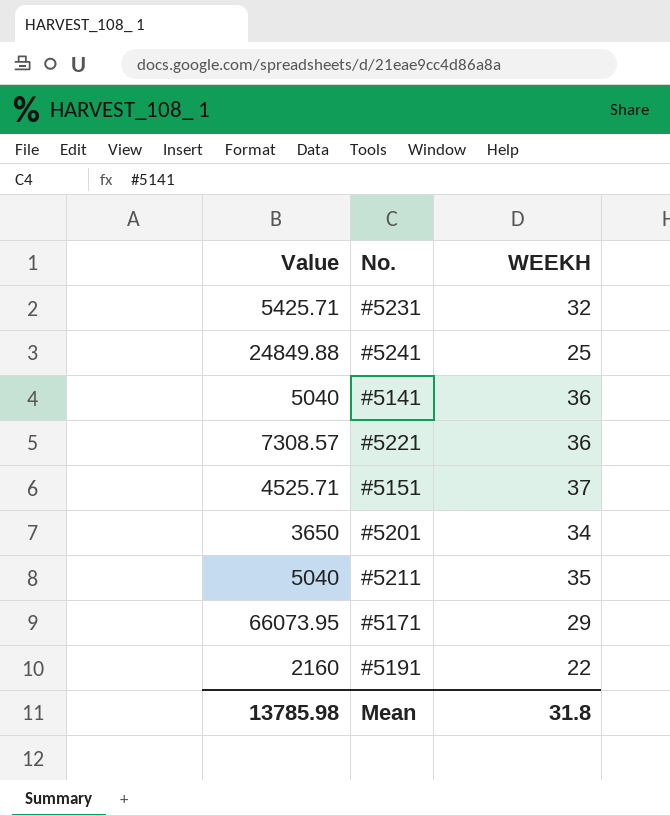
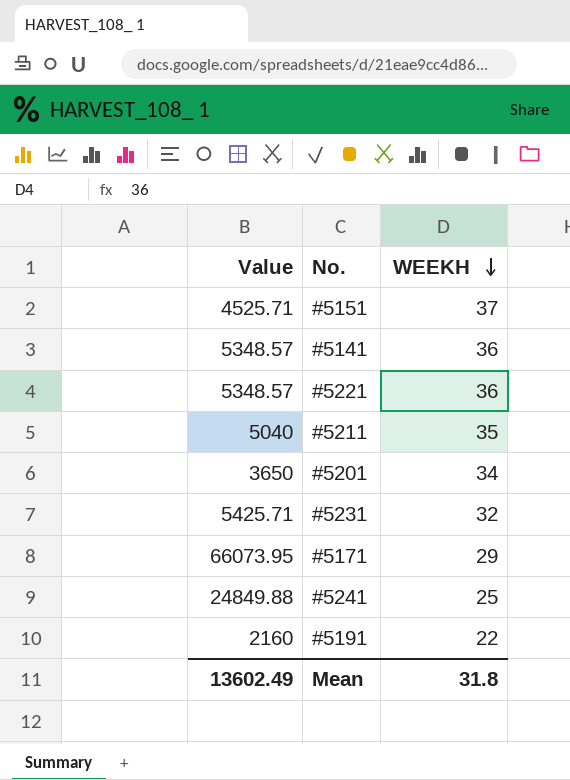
row order: none -> WEEKH descending
#5141 | Value: 5040 -> 5348.57
#5221 | Value: 7308.57 -> 5348.57
Mean | Value: 13785.98 -> 13602.49

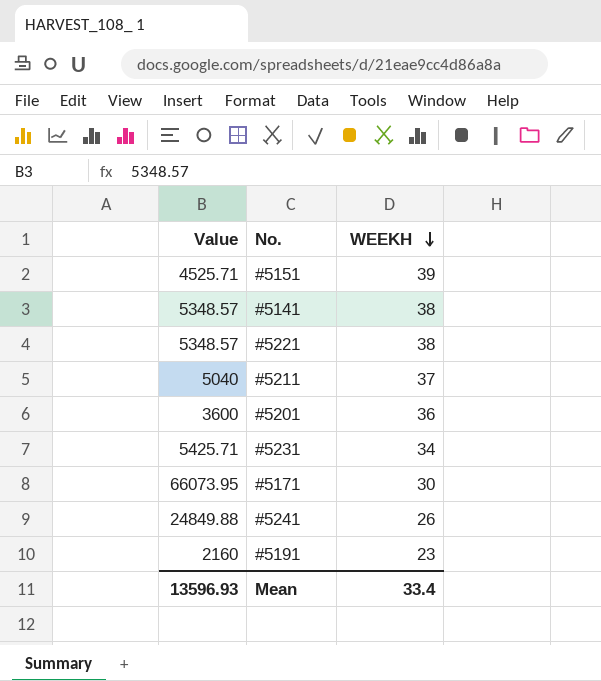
#5151 | WEEKH: 37 -> 39
#5141 | WEEKH: 36 -> 38
#5221 | WEEKH: 36 -> 38
#5211 | WEEKH: 35 -> 37
#5201 | Value: 3650 -> 3600
#5201 | WEEKH: 34 -> 36
#5231 | WEEKH: 32 -> 34
#5171 | WEEKH: 29 -> 30
#5241 | WEEKH: 25 -> 26
#5191 | WEEKH: 22 -> 23
Mean | Value: 13602.49 -> 13596.93
Mean | WEEKH: 31.8 -> 33.4

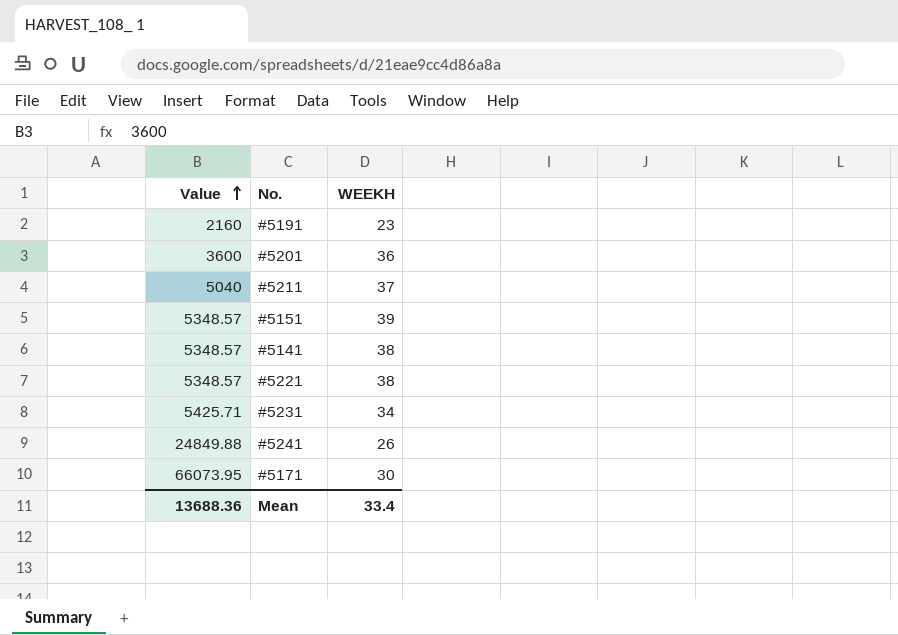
row order: WEEKH descending -> Value ascending
#5151 | Value: 4525.71 -> 5348.57
Mean | Value: 13596.93 -> 13688.36

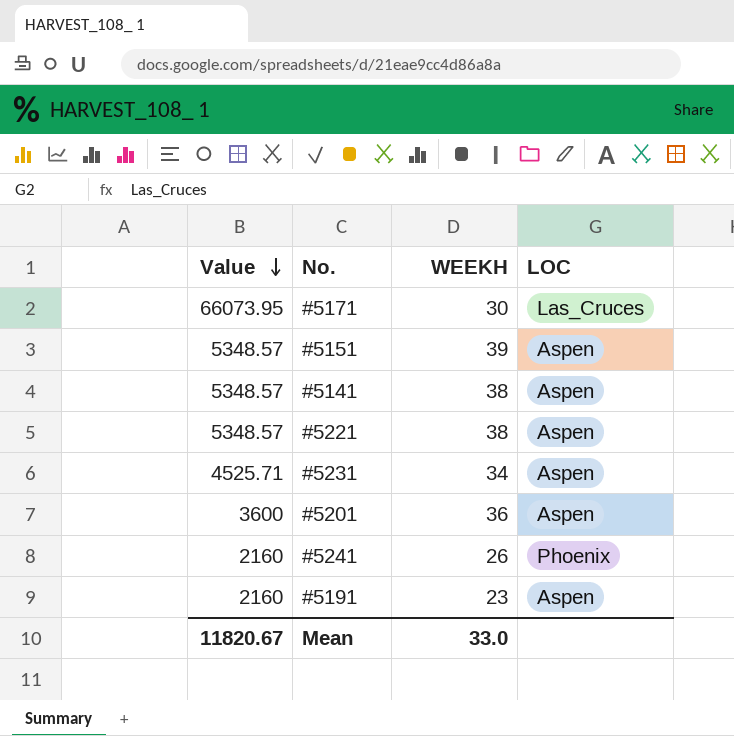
row order: Value ascending -> Value descending
column LOC | position: none -> 4
row #5211: 5040 | 37 -> none
#5231 | Value: 5425.71 -> 4525.71
#5241 | Value: 24849.88 -> 2160
Mean | Value: 13688.36 -> 11820.67
Mean | WEEKH: 33.4 -> 33.0

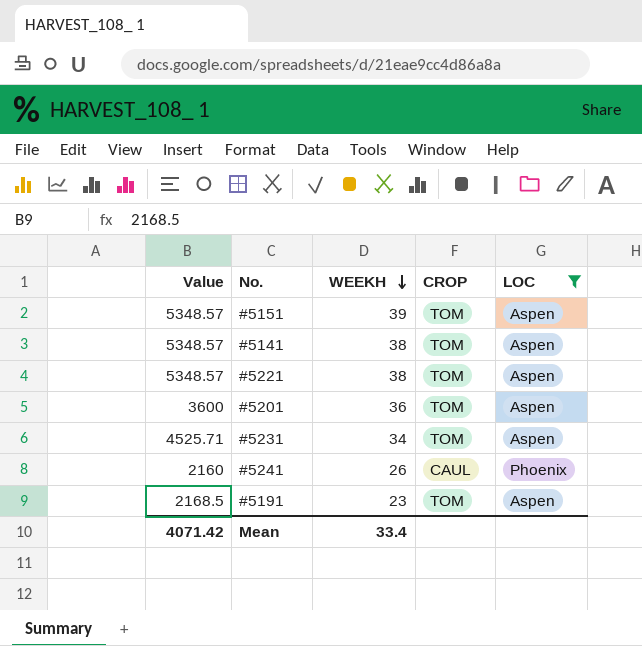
filter: none -> LOC != Las_Cruces
row order: Value descending -> WEEKH descending
column CROP | position: none -> 4
#5191 | Value: 2160 -> 2168.5
Mean | Value: 11820.67 -> 4071.42
Mean | WEEKH: 33.0 -> 33.4

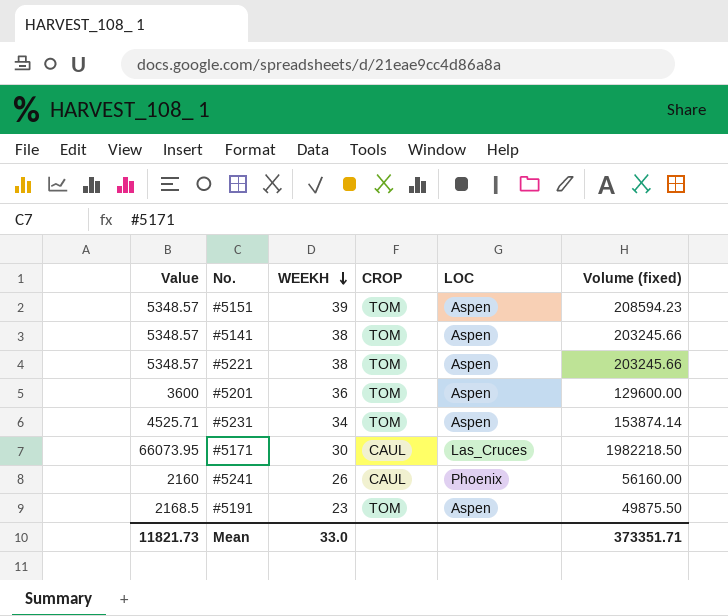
filter: LOC != Las_Cruces -> none
column Volume (fixed) | formula: none -> [Value] * [WEEKH]
Mean | Value: 4071.42 -> 11821.73
Mean | WEEKH: 33.4 -> 33.0

